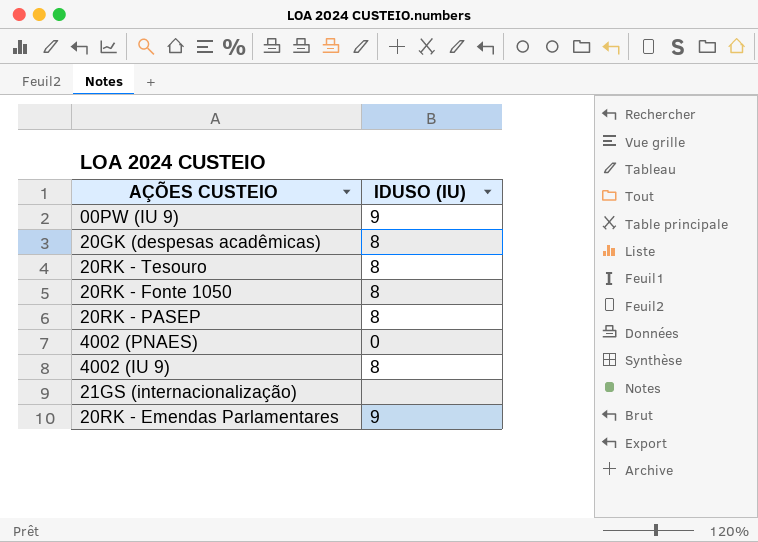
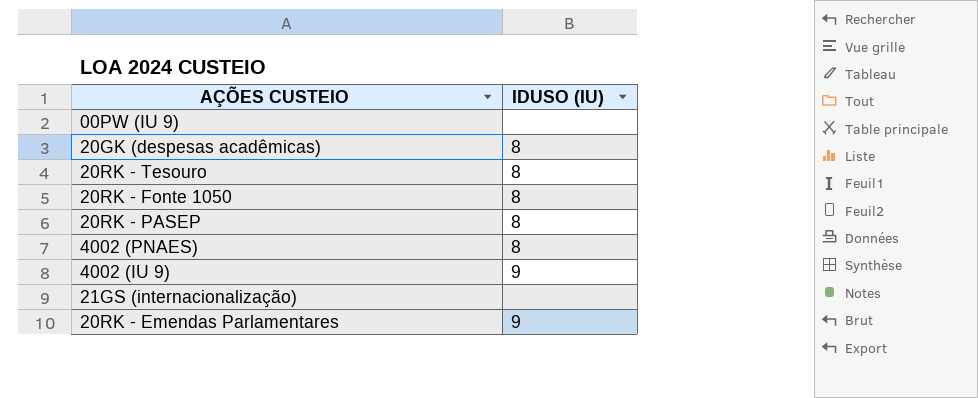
00PW (IU 9) | IDUSO (IU): 9 -> none
4002 (PNAES) | IDUSO (IU): 0 -> 8
4002 (IU 9) | IDUSO (IU): 8 -> 9

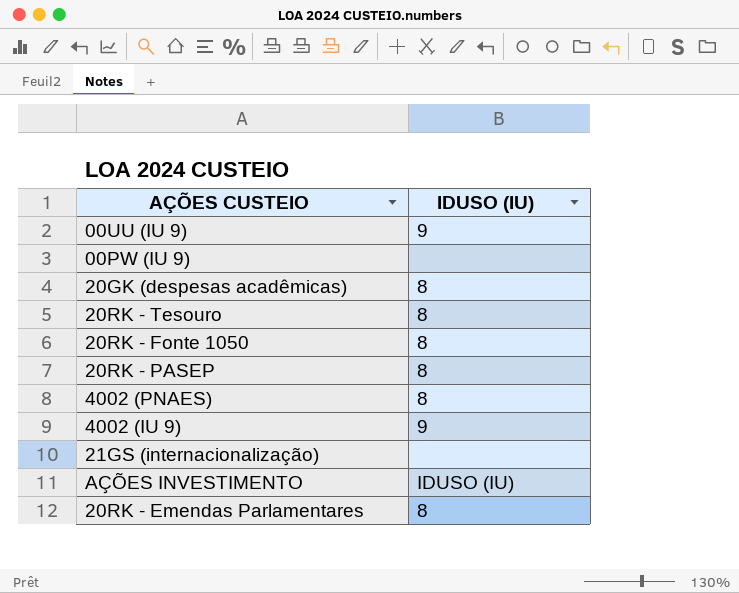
row 00UU (IU 9): none -> 9
row AÇÕES INVESTIMENTO: none -> IDUSO (IU)
20RK - Emendas Parlamentares | IDUSO (IU): 9 -> 8

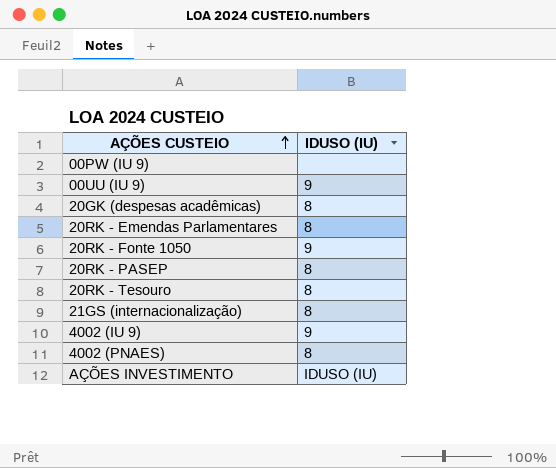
row order: none -> AÇÕES CUSTEIO ascending
20RK - Fonte 1050 | IDUSO (IU): 8 -> 9
21GS (internacionalização) | IDUSO (IU): none -> 8

